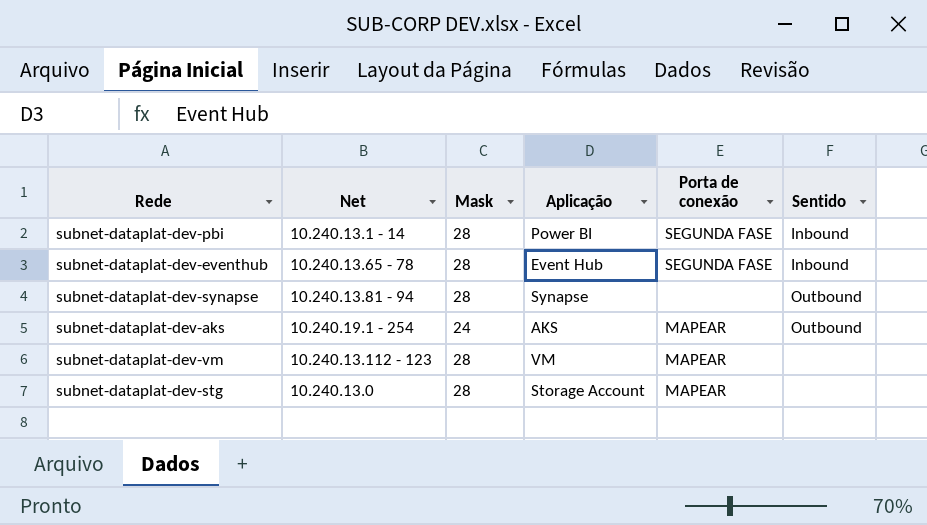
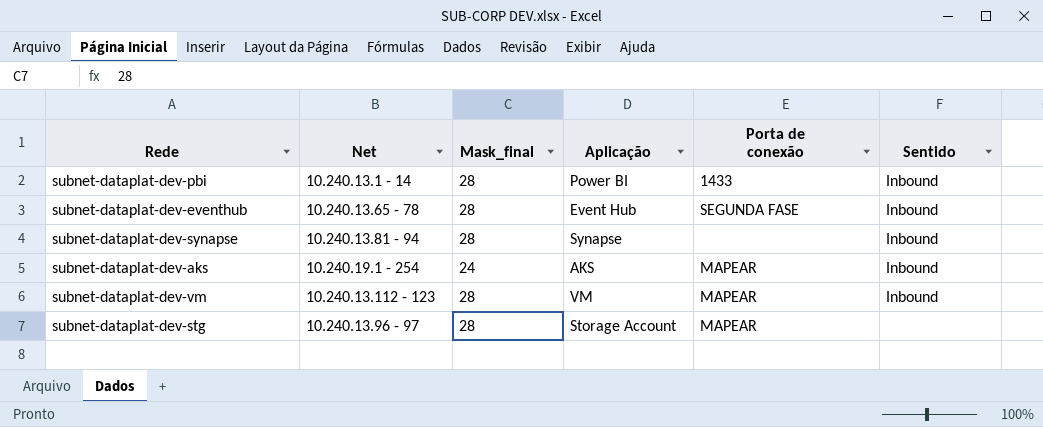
column name: Mask -> Mask_final
subnet-dataplat-dev-pbi | Porta de conexão: SEGUNDA FASE -> 1433
subnet-dataplat-dev-synapse | Sentido: Outbound -> Inbound
subnet-dataplat-dev-aks | Sentido: Outbound -> Inbound
subnet-dataplat-dev-vm | Sentido: none -> Inbound
subnet-dataplat-dev-stg | Net: 10.240.13.0 -> 10.240.13.96 - 97

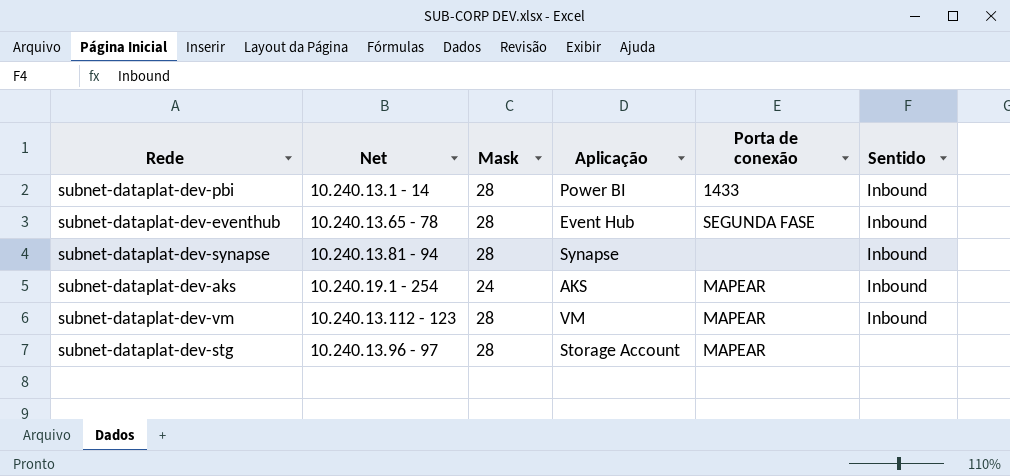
column name: Mask_final -> Mask

